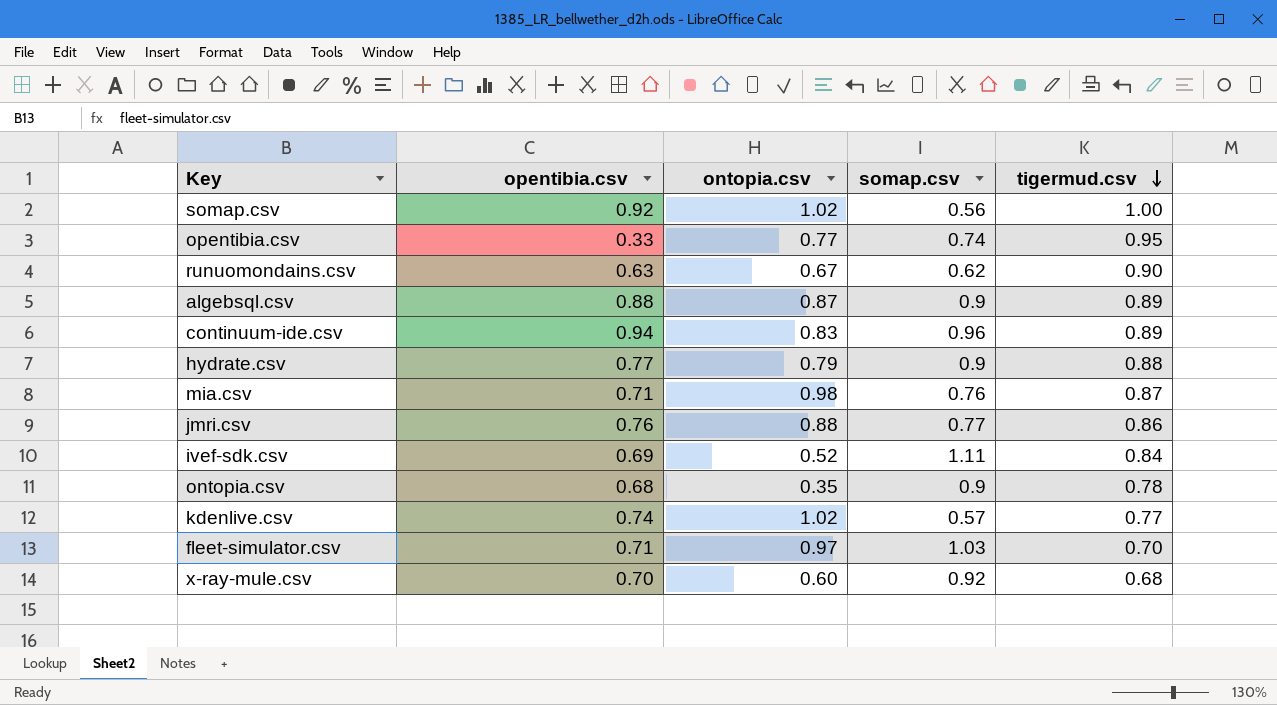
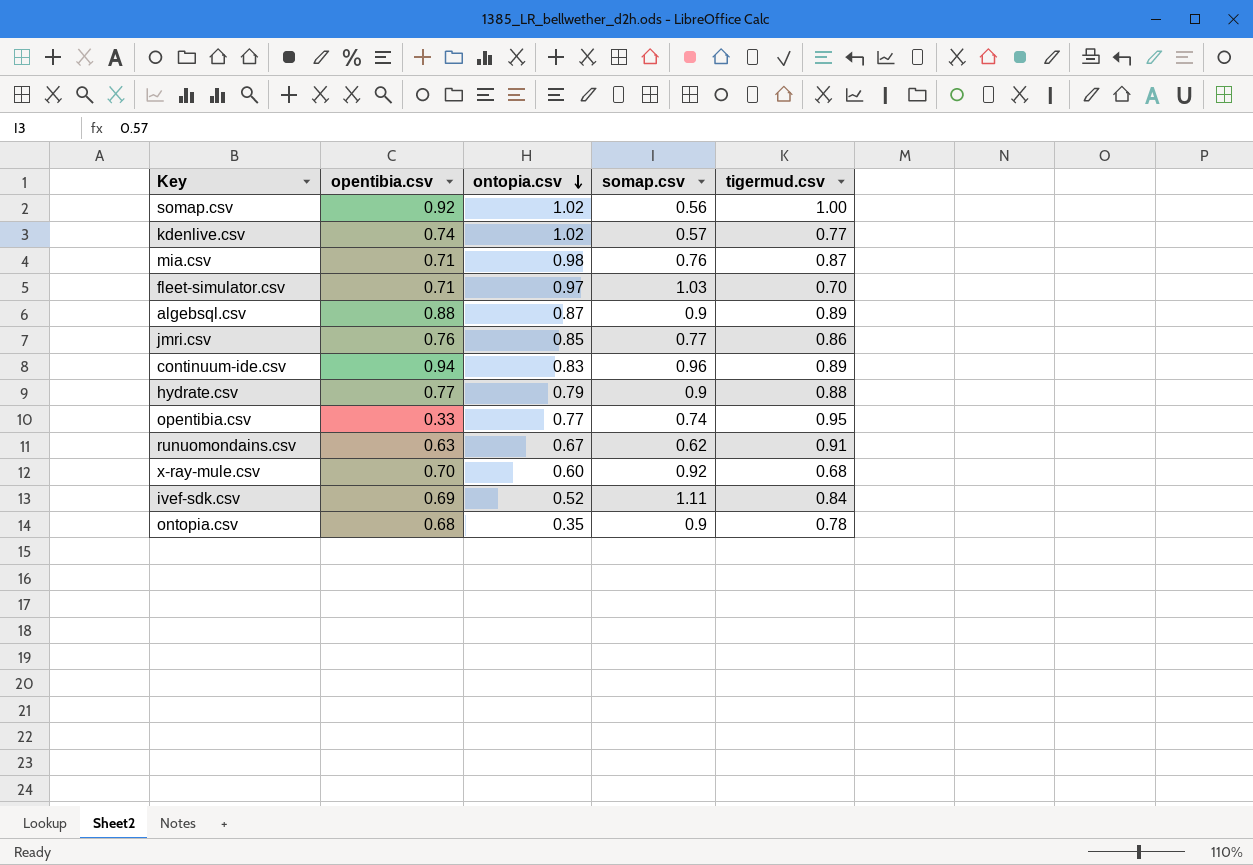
row order: tigermud.csv descending -> ontopia.csv descending
jmri.csv | ontopia.csv: 0.88 -> 0.85
runuomondains.csv | tigermud.csv: 0.90 -> 0.91

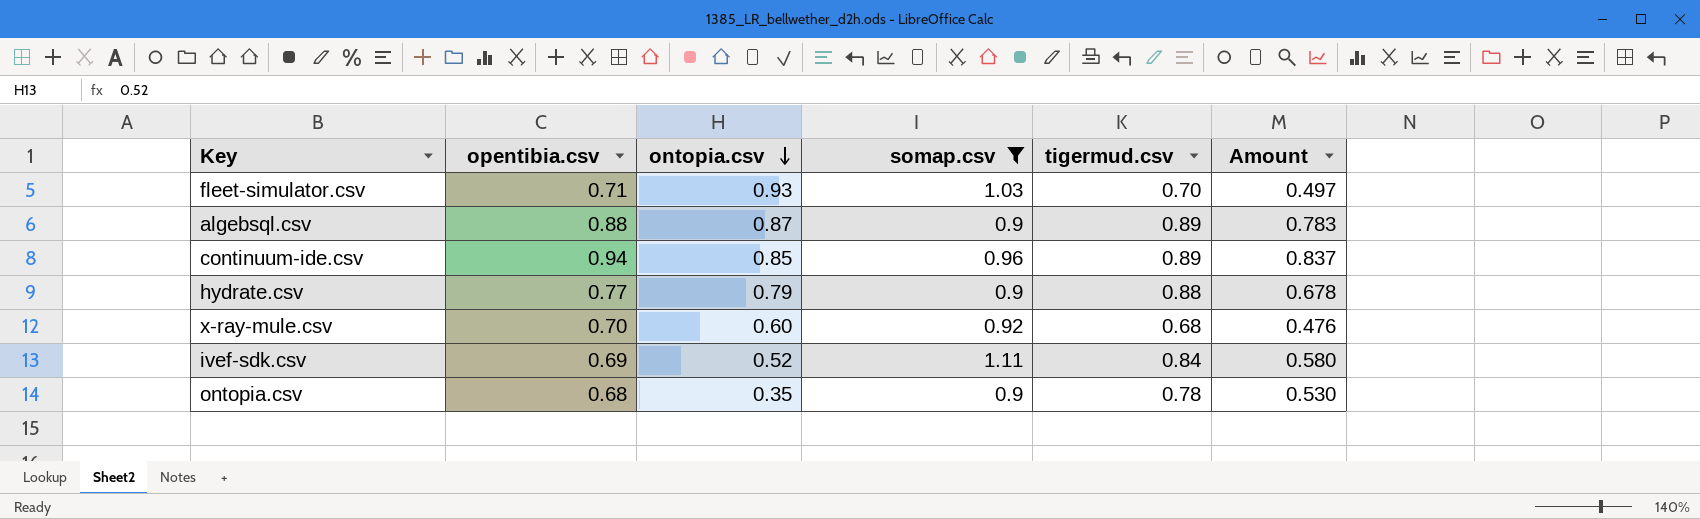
filter: none -> somap.csv >= 0.9
column Amount | formula: none -> [opentibia.csv] * [tigermud.csv]
fleet-simulator.csv | ontopia.csv: 0.97 -> 0.93
continuum-ide.csv | ontopia.csv: 0.83 -> 0.85

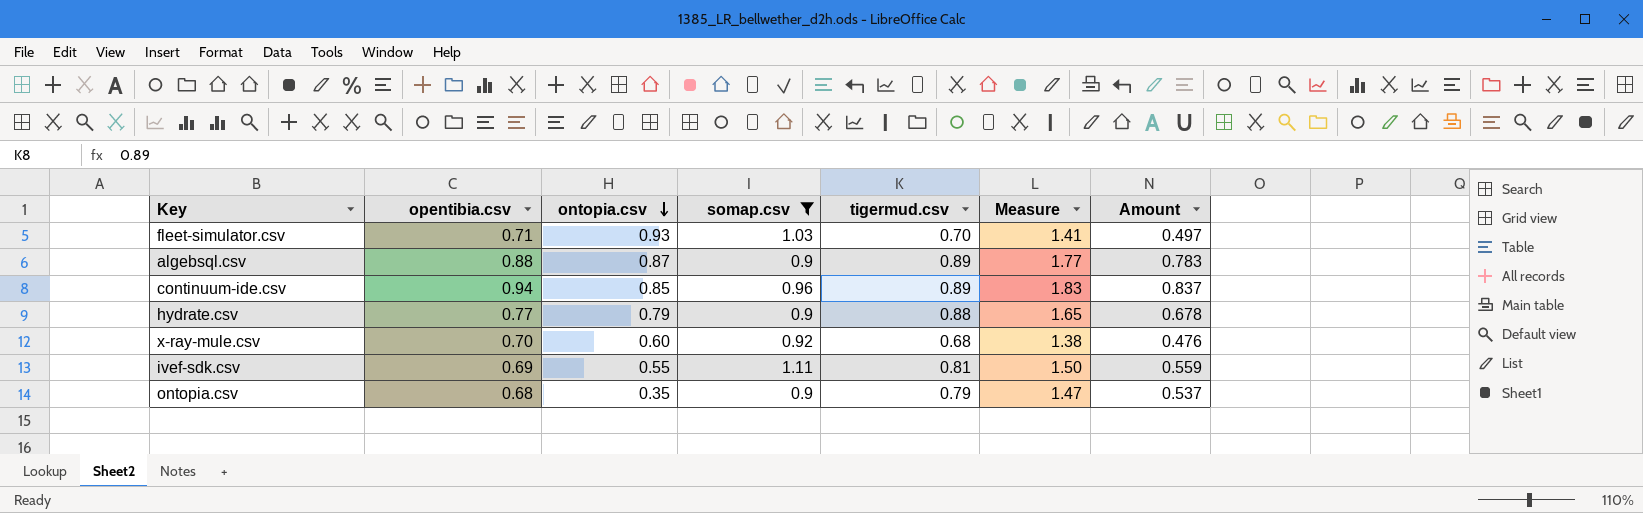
column Measure | formula: none -> [opentibia.csv] + [tigermud.csv]
ivef-sdk.csv | ontopia.csv: 0.52 -> 0.55
ivef-sdk.csv | tigermud.csv: 0.84 -> 0.81
ivef-sdk.csv | Amount: 0.580 -> 0.559
ontopia.csv | tigermud.csv: 0.78 -> 0.79
ontopia.csv | Amount: 0.530 -> 0.537

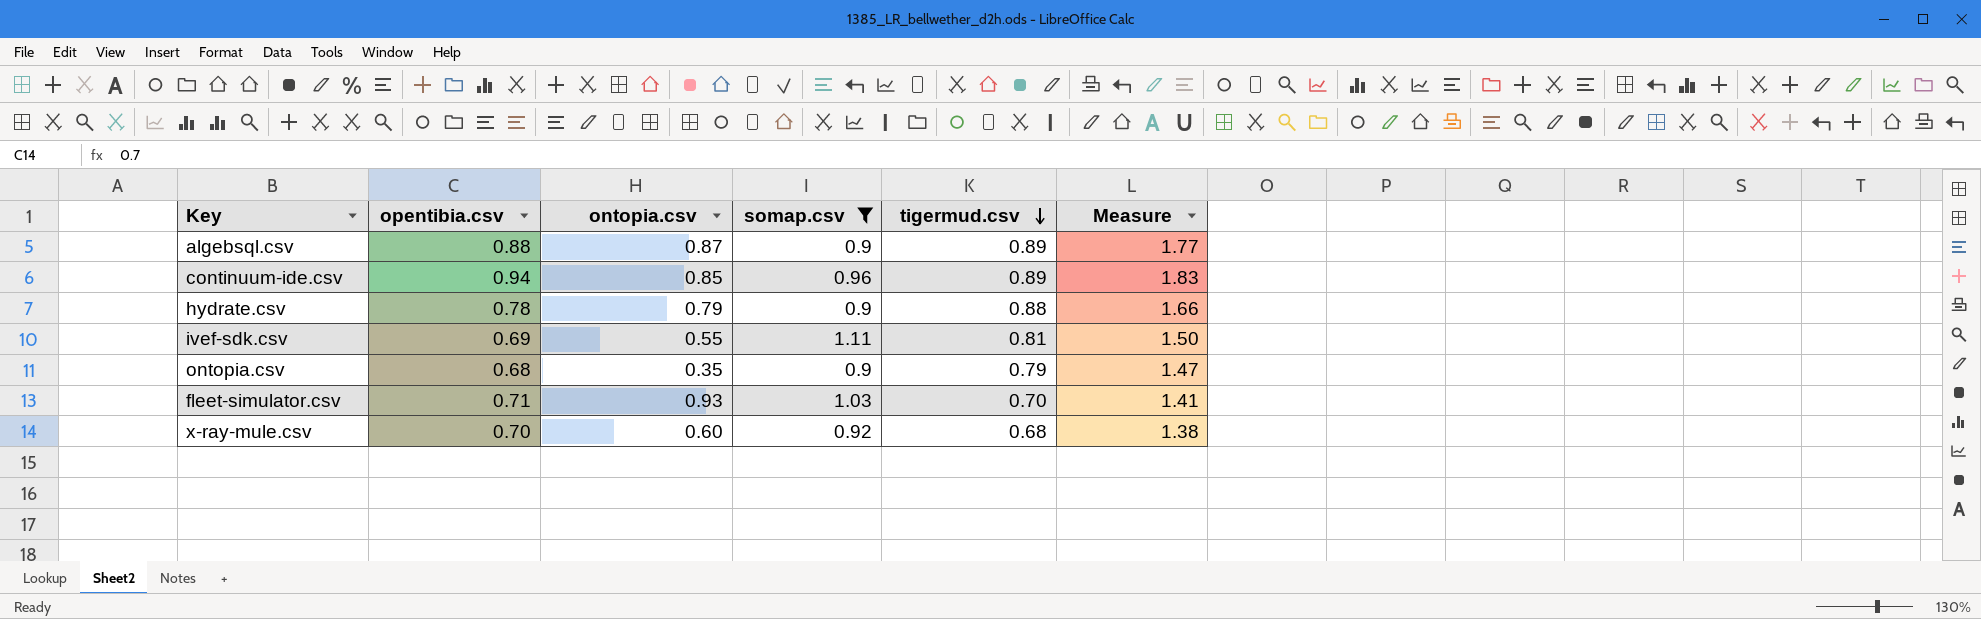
row order: ontopia.csv descending -> tigermud.csv descending
column Amount | formula: [opentibia.csv] * [tigermud.csv] -> none
hydrate.csv | opentibia.csv: 0.77 -> 0.78
hydrate.csv | Measure: 1.65 -> 1.66

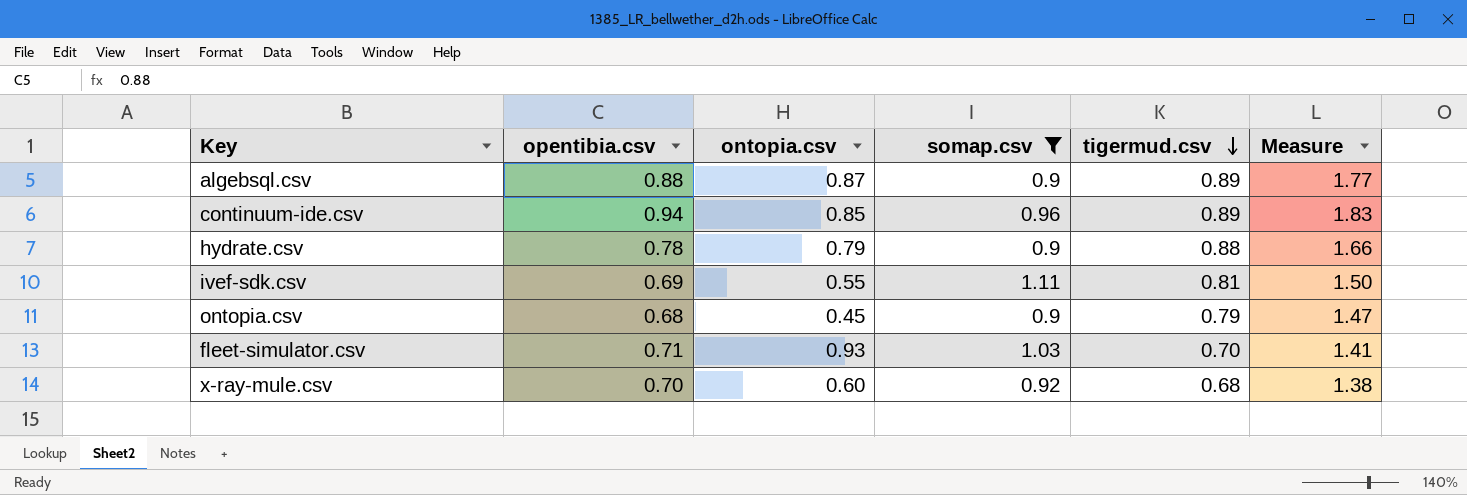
ontopia.csv | ontopia.csv: 0.35 -> 0.45

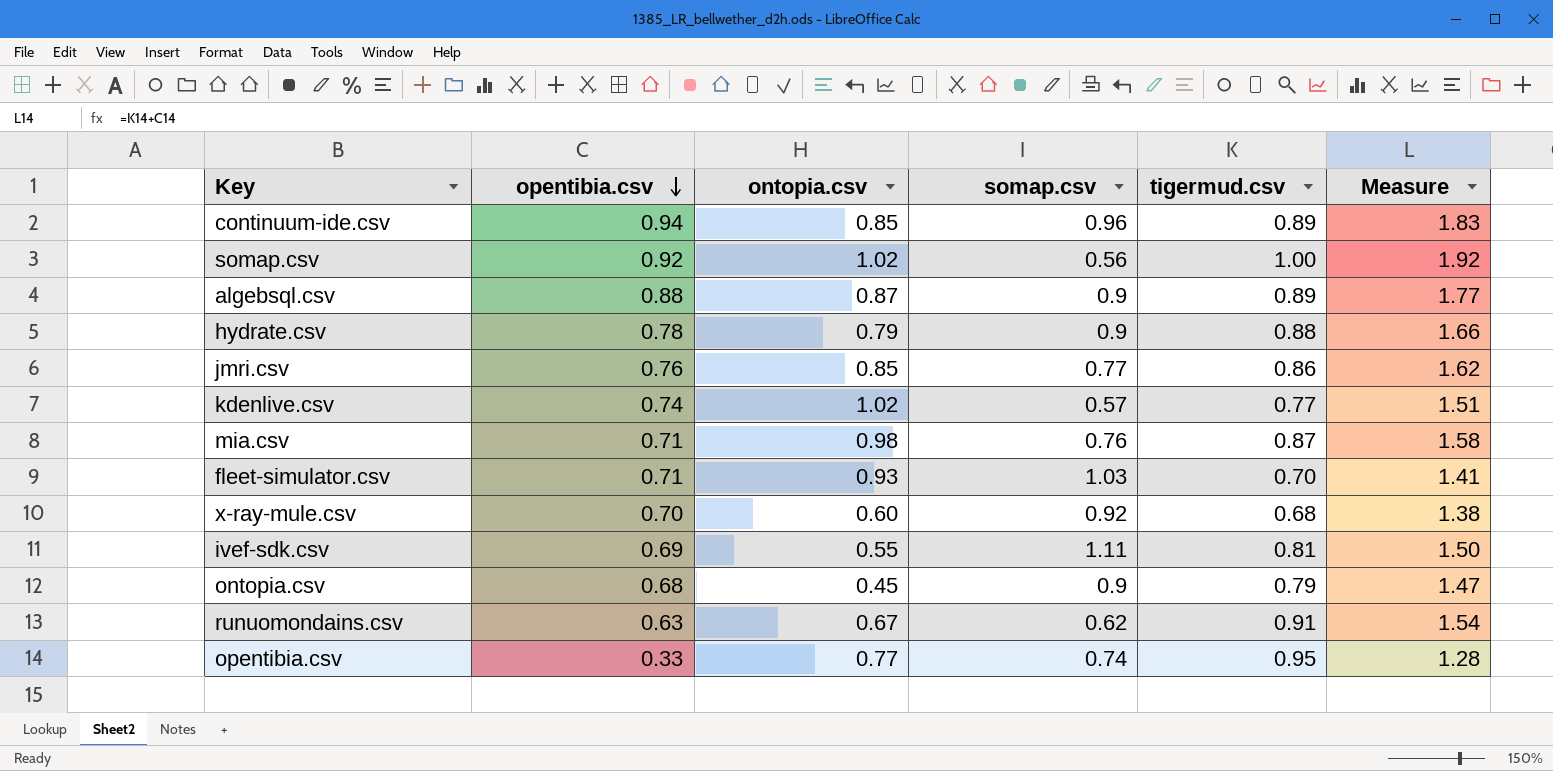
filter: somap.csv >= 0.9 -> none
row order: tigermud.csv descending -> opentibia.csv descending

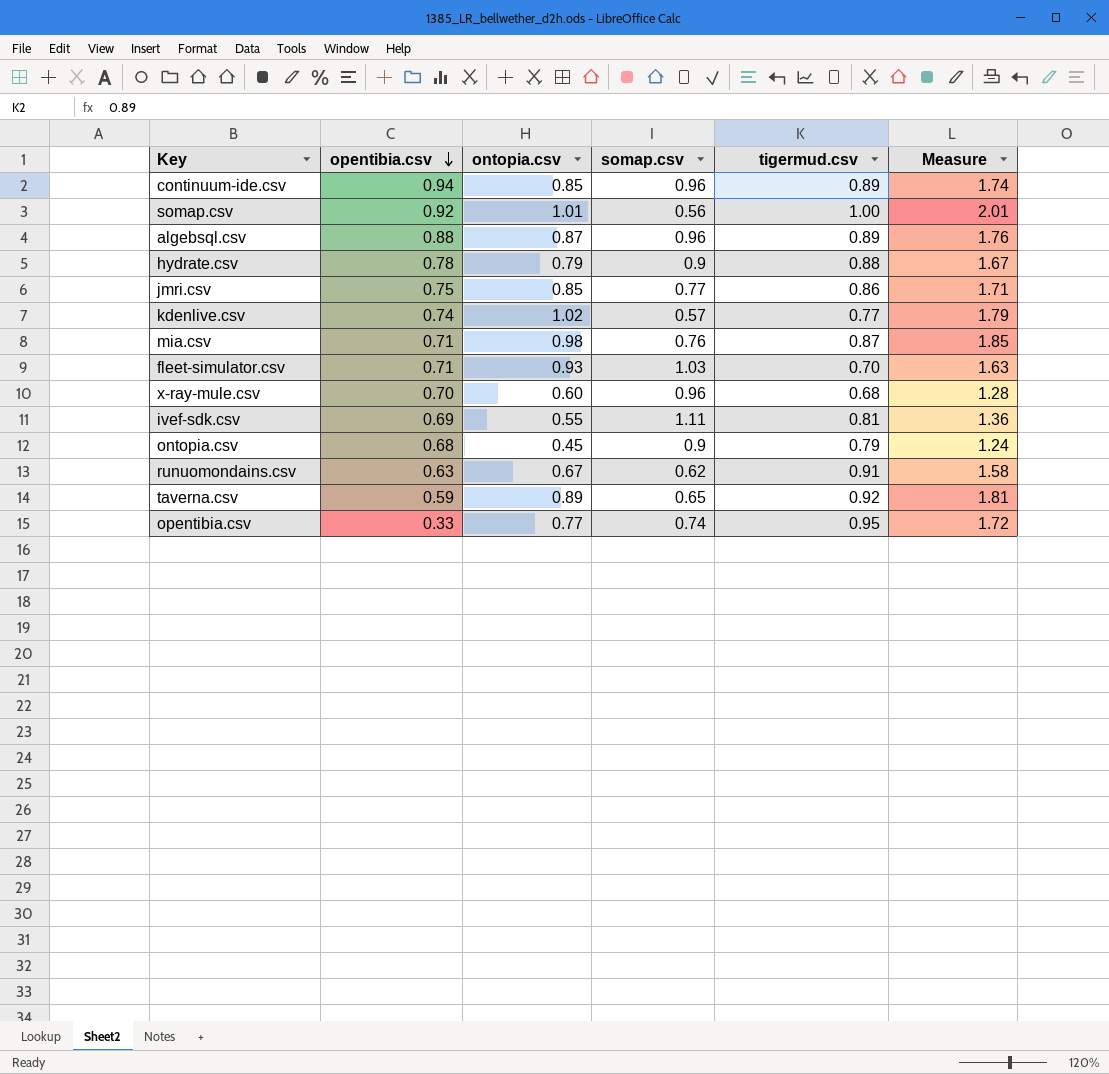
column Measure | formula: [opentibia.csv] + [tigermud.csv] -> [ontopia.csv] + [tigermud.csv]
somap.csv | ontopia.csv: 1.02 -> 1.01
algebsql.csv | somap.csv: 0.9 -> 0.96
jmri.csv | opentibia.csv: 0.76 -> 0.75
x-ray-mule.csv | somap.csv: 0.92 -> 0.96
row taverna.csv: none -> 0.59 | 0.89 | 0.65 | 0.92 | 1.81

